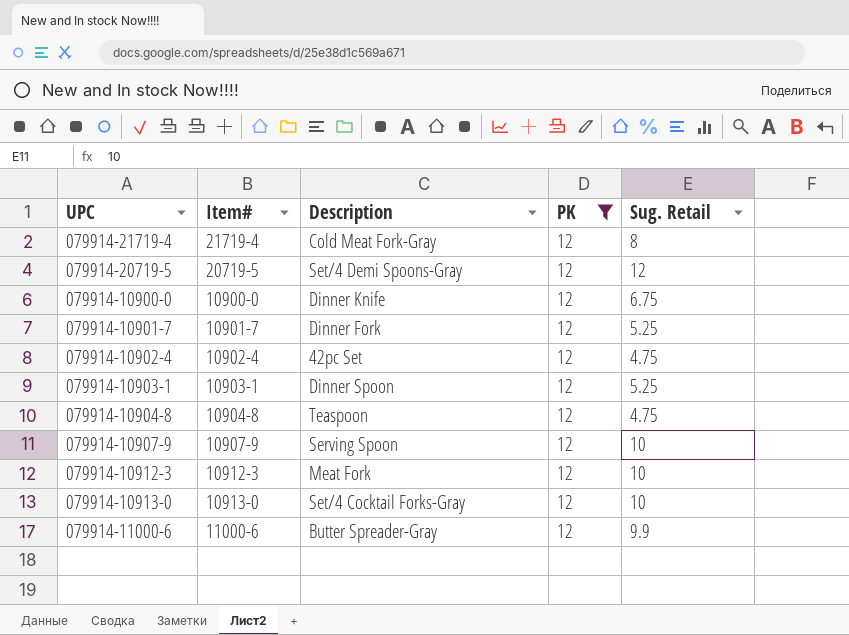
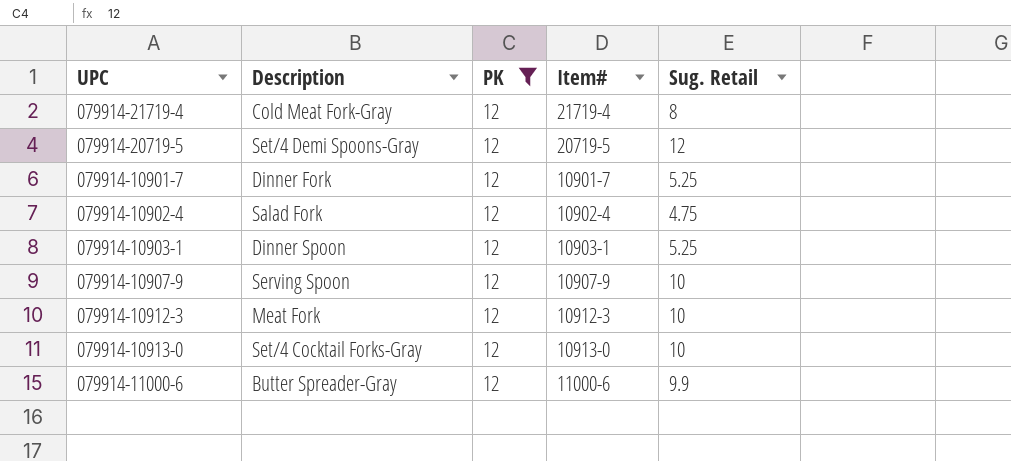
column Item# | position: 2 -> 4
row 079914-10900-0: 10900-0 | Dinner Knife | 12 | 6.75 -> none
row 079914-10904-8: 10904-8 | Teaspoon | 12 | 4.75 -> none
079914-10902-4 | Description: 42pc Set -> Salad Fork

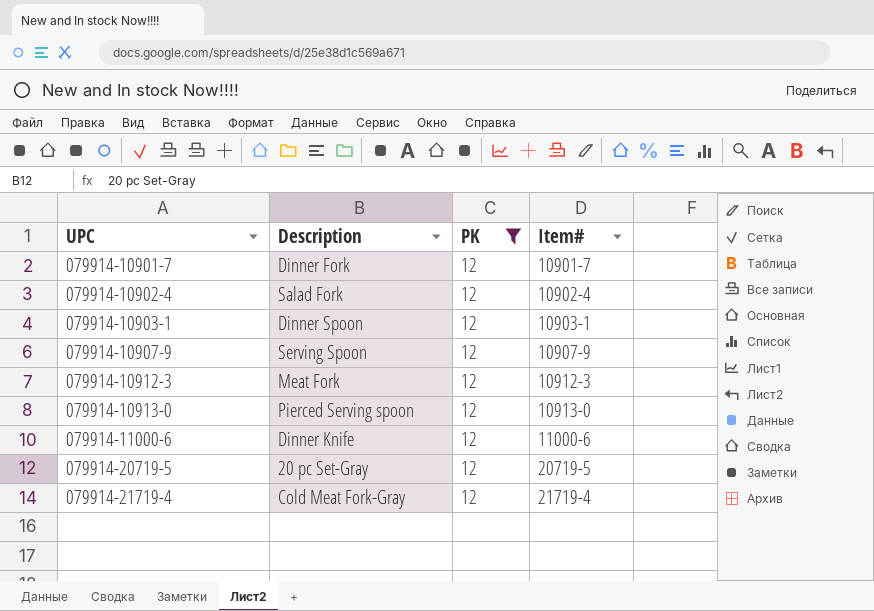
row order: none -> UPC ascending
column Sug. Retail | position: 5 -> none
079914-10913-0 | Description: Set/4 Cocktail Forks-Gray -> Pierced Serving spoon
079914-11000-6 | Description: Butter Spreader-Gray -> Dinner Knife
079914-20719-5 | Description: Set/4 Demi Spoons-Gray -> 20 pc Set-Gray

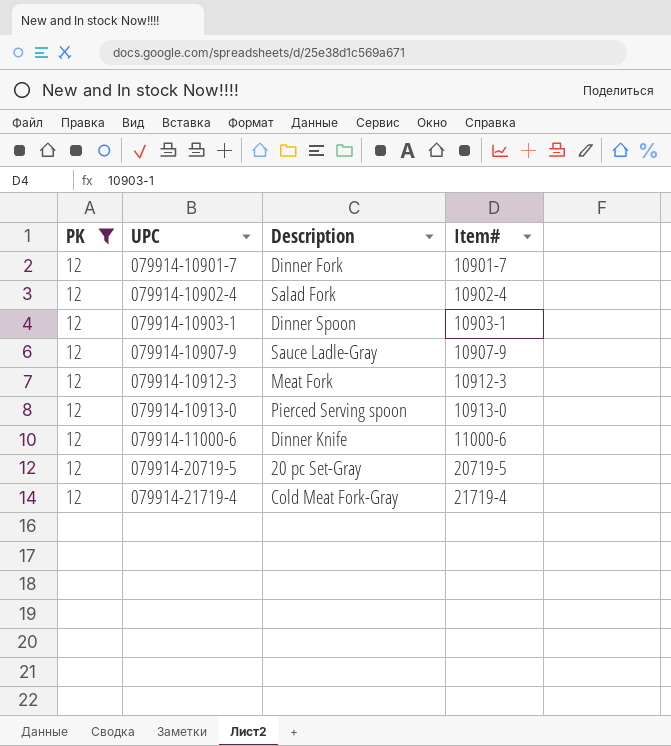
column PK | position: 3 -> 1
079914-10907-9 | Description: Serving Spoon -> Sauce Ladle-Gray

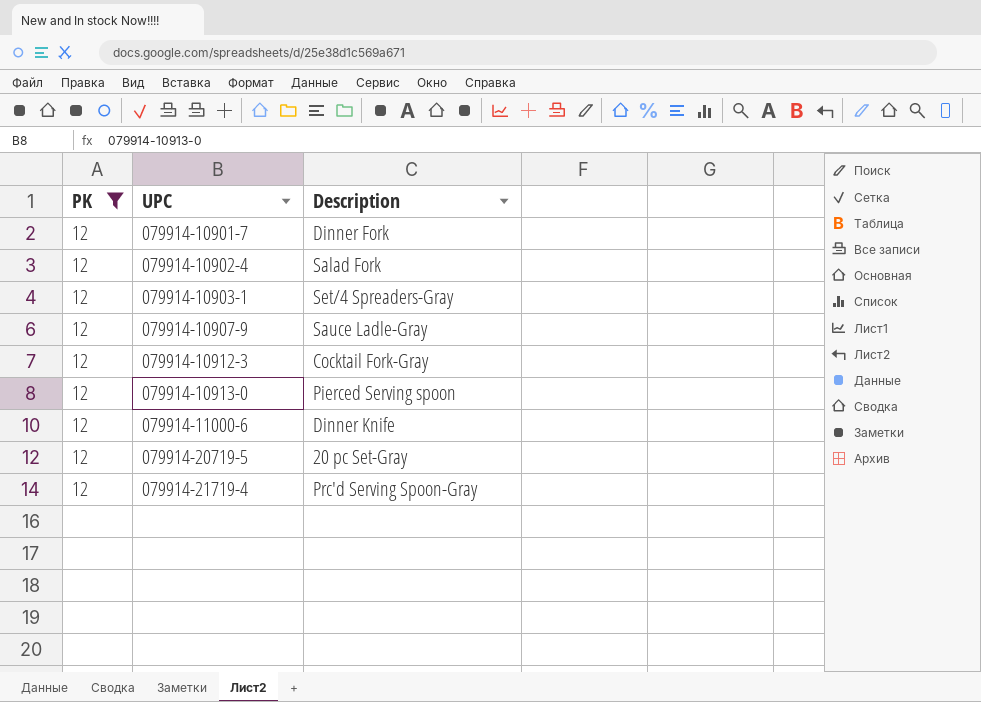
column Item# | position: 4 -> none
079914-10903-1 | Description: Dinner Spoon -> Set/4 Spreaders-Gray
079914-10912-3 | Description: Meat Fork -> Cocktail Fork-Gray
079914-21719-4 | Description: Cold Meat Fork-Gray -> Prc'd Serving Spoon-Gray

